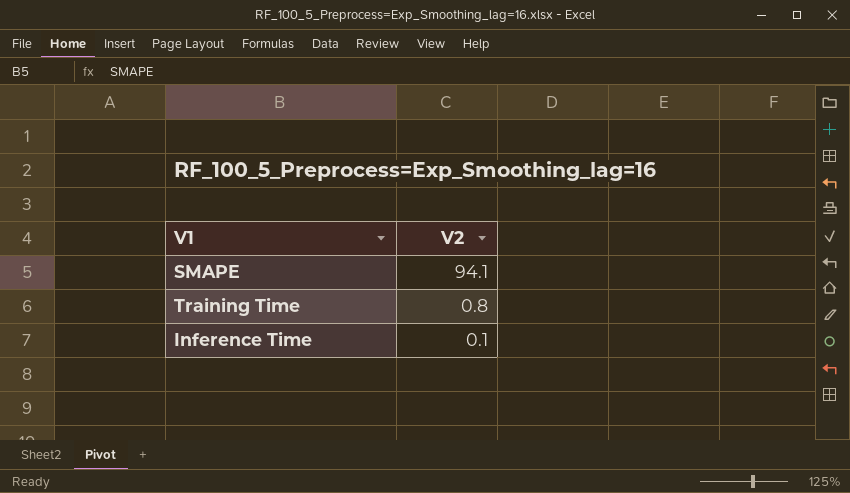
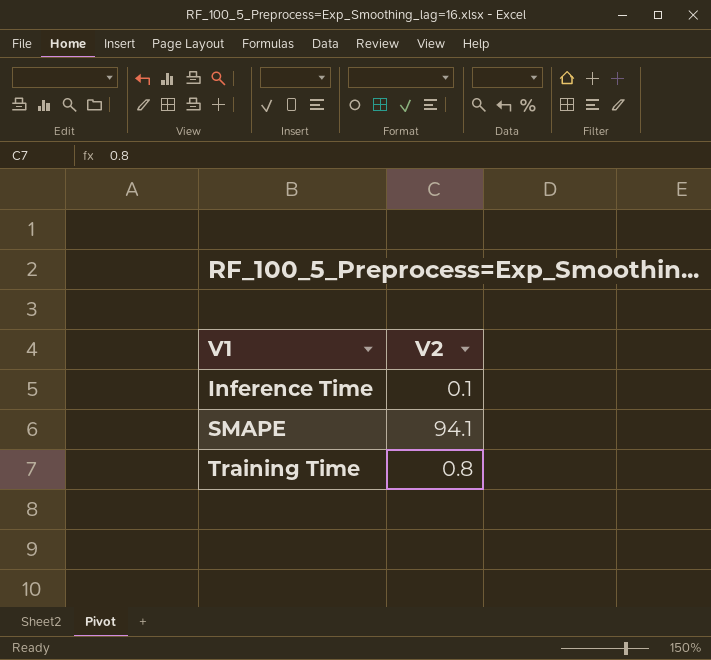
row order: V2 descending -> V1 ascending

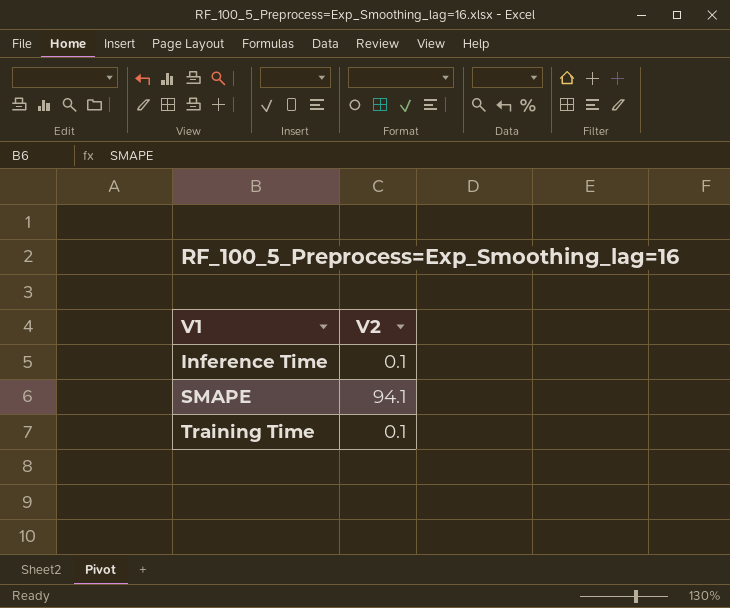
Training Time | V2: 0.8 -> 0.1

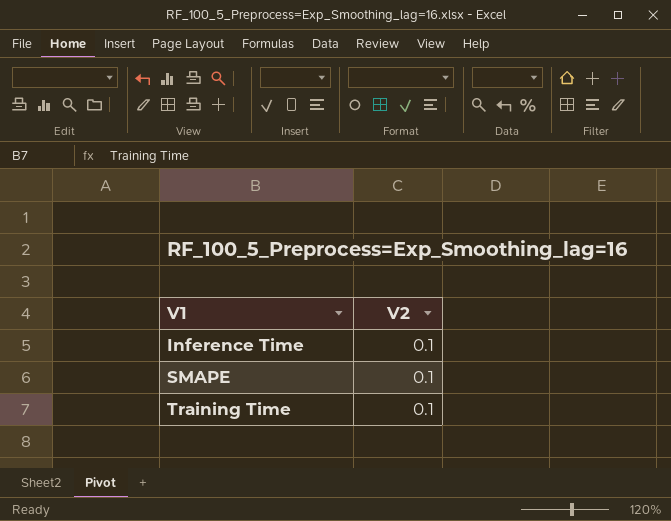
SMAPE | V2: 94.1 -> 0.1

